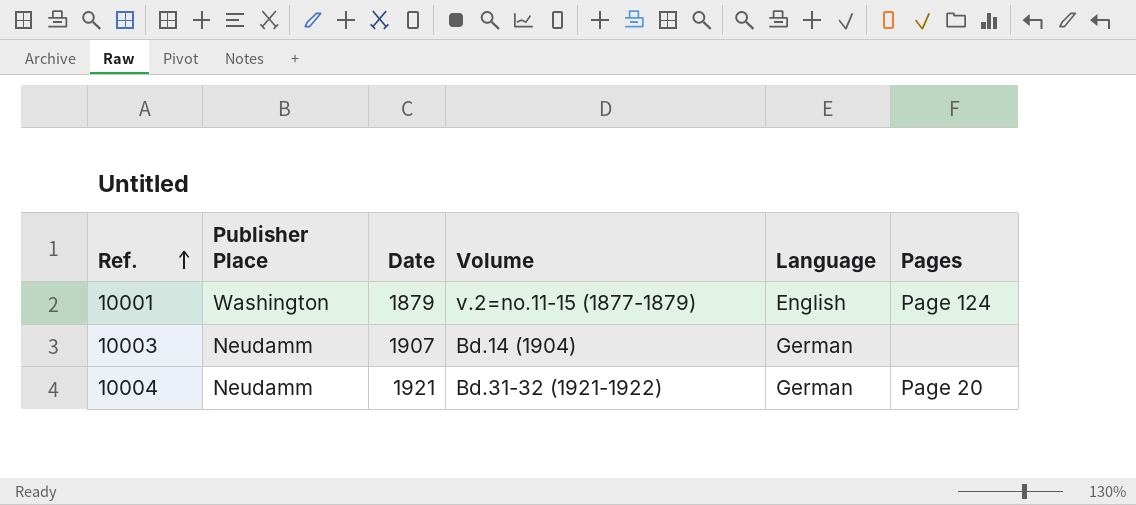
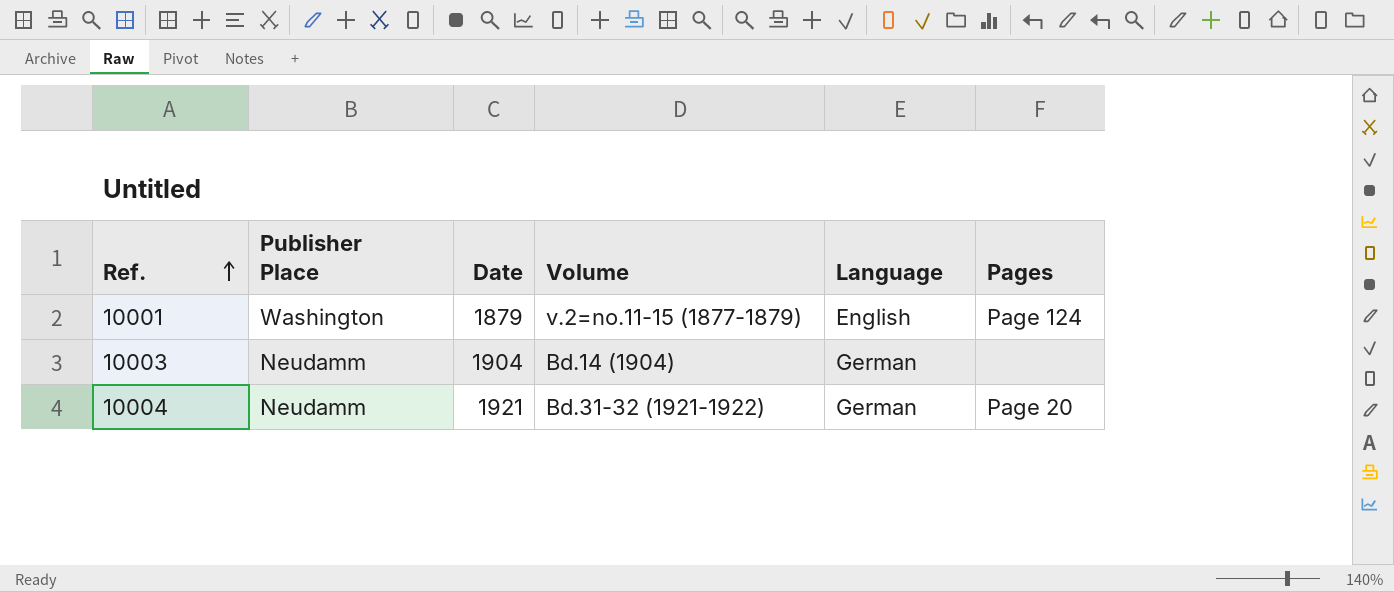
10003 | Date: 1907 -> 1904

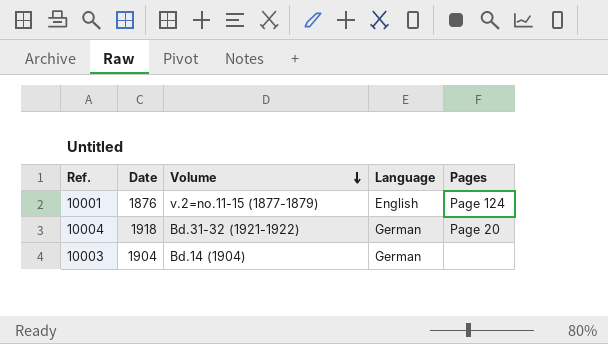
row order: Ref. ascending -> Volume descending
column Publisher Place | position: 2 -> none
10001 | Date: 1879 -> 1876
10004 | Date: 1921 -> 1918

